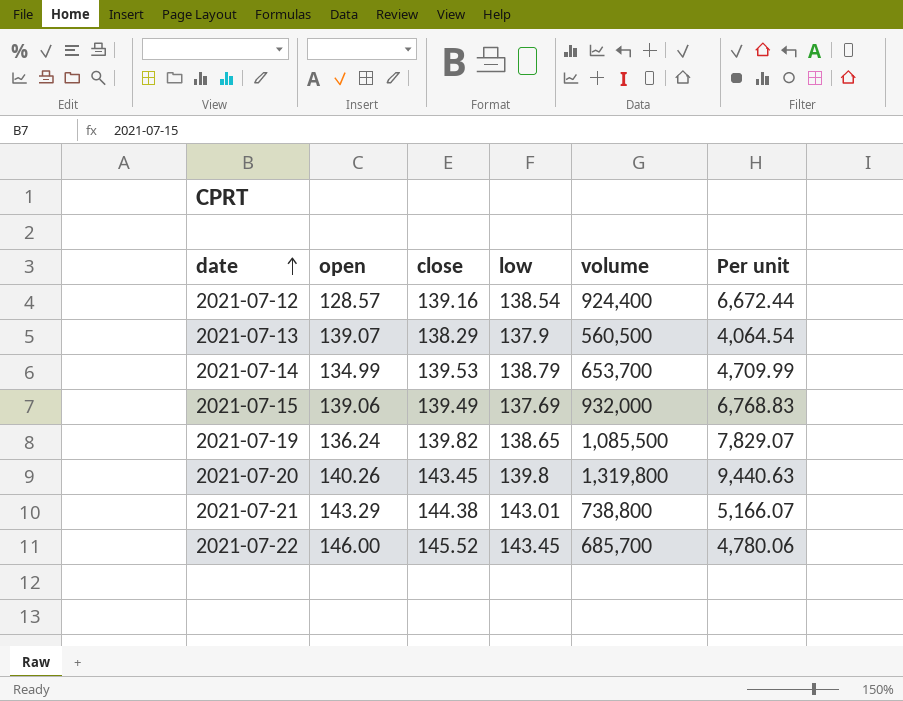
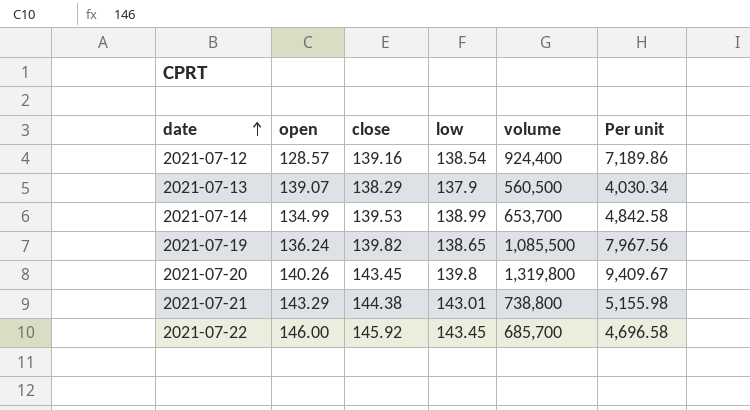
column Per unit | formula: [volume] / [low] -> [volume] / [open]
row 2021-07-15: 139.06 | 139.49 | 137.69 | 932,000 | 6,768.83 -> none
2021-07-14 | low: 138.79 -> 138.99
2021-07-22 | close: 145.52 -> 145.92

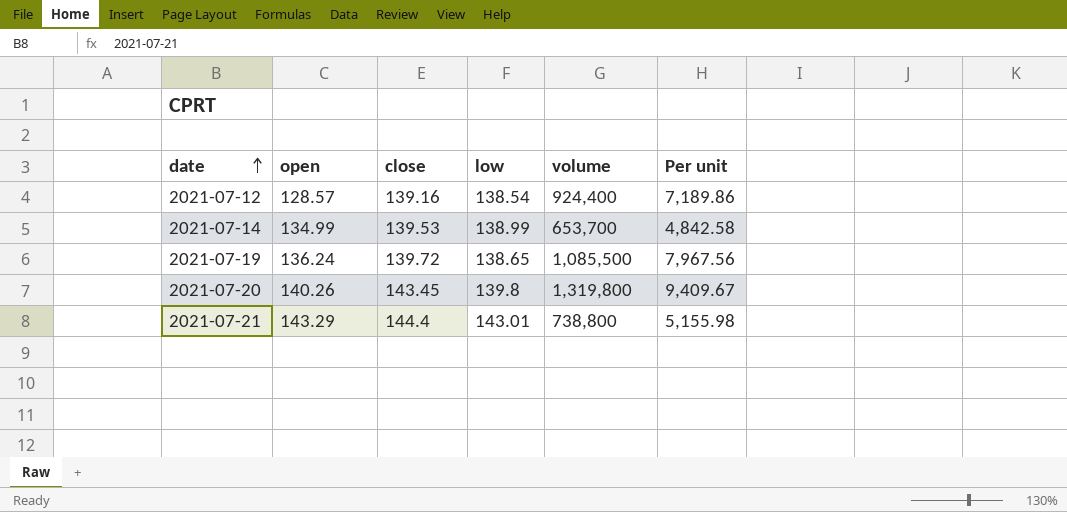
row 2021-07-13: 139.07 | 138.29 | 137.9 | 560,500 | 4,030.34 -> none
row 2021-07-22: 146.00 | 145.92 | 143.45 | 685,700 | 4,696.58 -> none
2021-07-19 | close: 139.82 -> 139.72
2021-07-21 | close: 144.38 -> 144.4

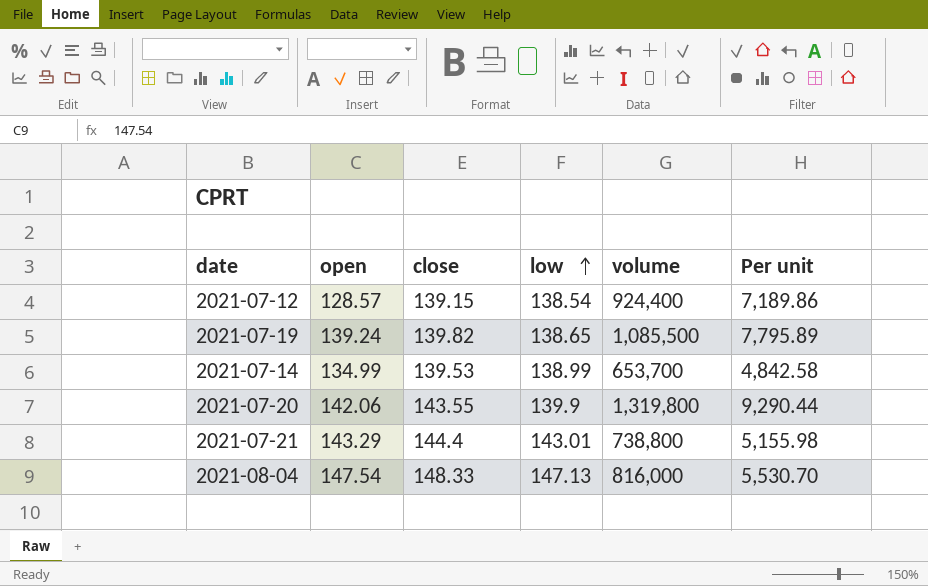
row order: date ascending -> low ascending
2021-07-12 | close: 139.16 -> 139.15
2021-07-19 | open: 136.24 -> 139.24
2021-07-19 | close: 139.72 -> 139.82
2021-07-19 | Per unit: 7,967.56 -> 7,795.89
2021-07-20 | open: 140.26 -> 142.06
2021-07-20 | close: 143.45 -> 143.55
2021-07-20 | low: 139.8 -> 139.9
2021-07-20 | Per unit: 9,409.67 -> 9,290.44
row 2021-08-04: none -> 147.54 | 148.33 | 147.13 | 816,000 | 5,530.70

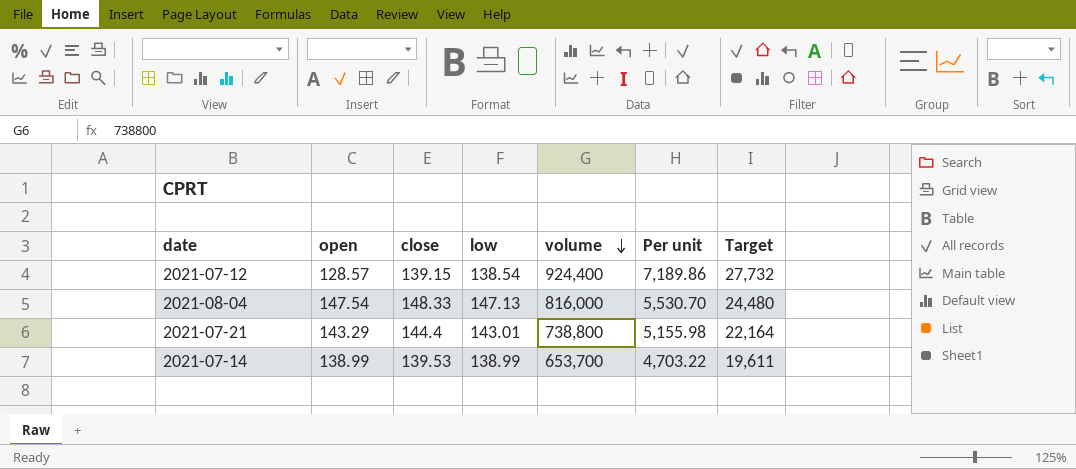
row order: low ascending -> volume descending
column Target | formula: none -> [volume] * 0.03
row 2021-07-19: 139.24 | 139.82 | 138.65 | 1,085,500 | 7,795.89 -> none
row 2021-07-20: 142.06 | 143.55 | 139.9 | 1,319,800 | 9,290.44 -> none
2021-07-14 | open: 134.99 -> 138.99
2021-07-14 | Per unit: 4,842.58 -> 4,703.22

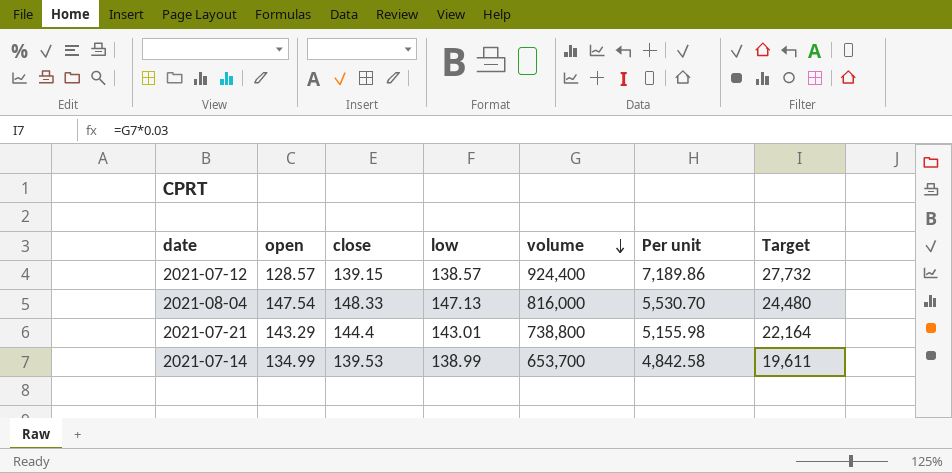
2021-07-12 | low: 138.54 -> 138.57
2021-07-14 | open: 138.99 -> 134.99
2021-07-14 | Per unit: 4,703.22 -> 4,842.58

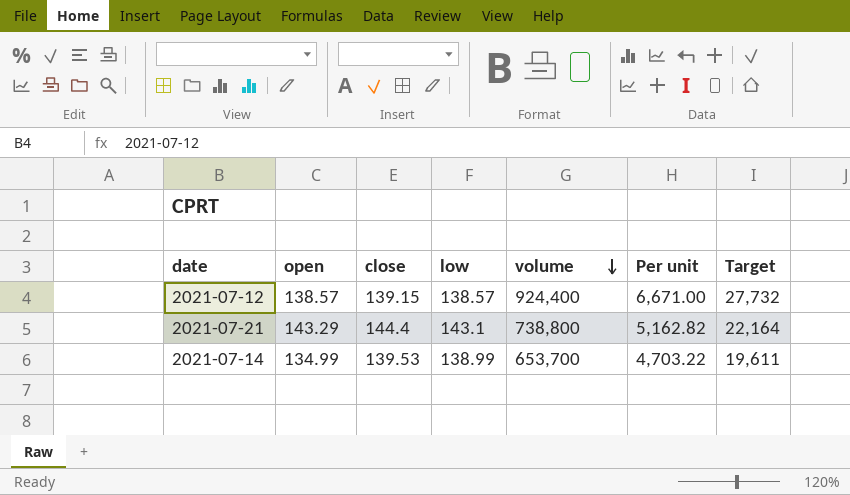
column Per unit | formula: [volume] / [open] -> [volume] / [low]
row 2021-08-04: 147.54 | 148.33 | 147.13 | 816,000 | 5,530.70 | 24,480 -> none
2021-07-12 | open: 128.57 -> 138.57
2021-07-21 | low: 143.01 -> 143.1

